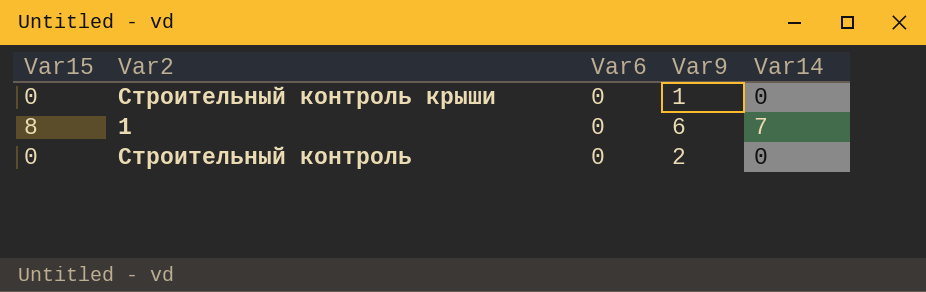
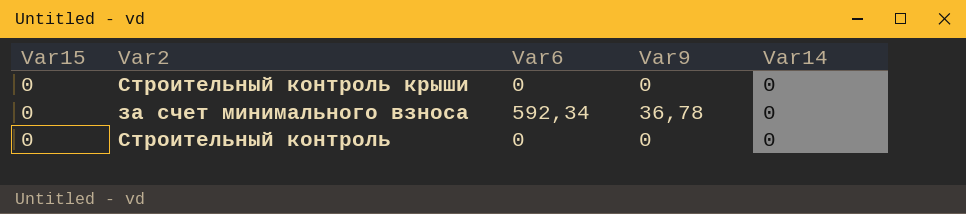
row 1: 8 | 0 | 6 | 7 -> none
Строительный контроль крыши | Var9: 1 -> 0
row за счет минимального взноса: none -> 0 | 592,34 | 36,78 | 0
Строительный контроль | Var9: 2 -> 0

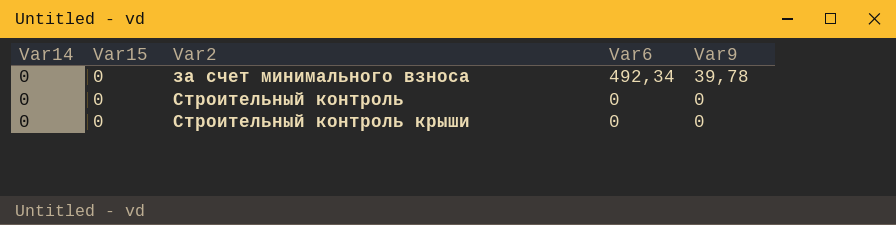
row order: none -> Var2 ascending
column Var14 | position: 5 -> 1
за счет минимального взноса | Var6: 592,34 -> 492,34
за счет минимального взноса | Var9: 36,78 -> 39,78

